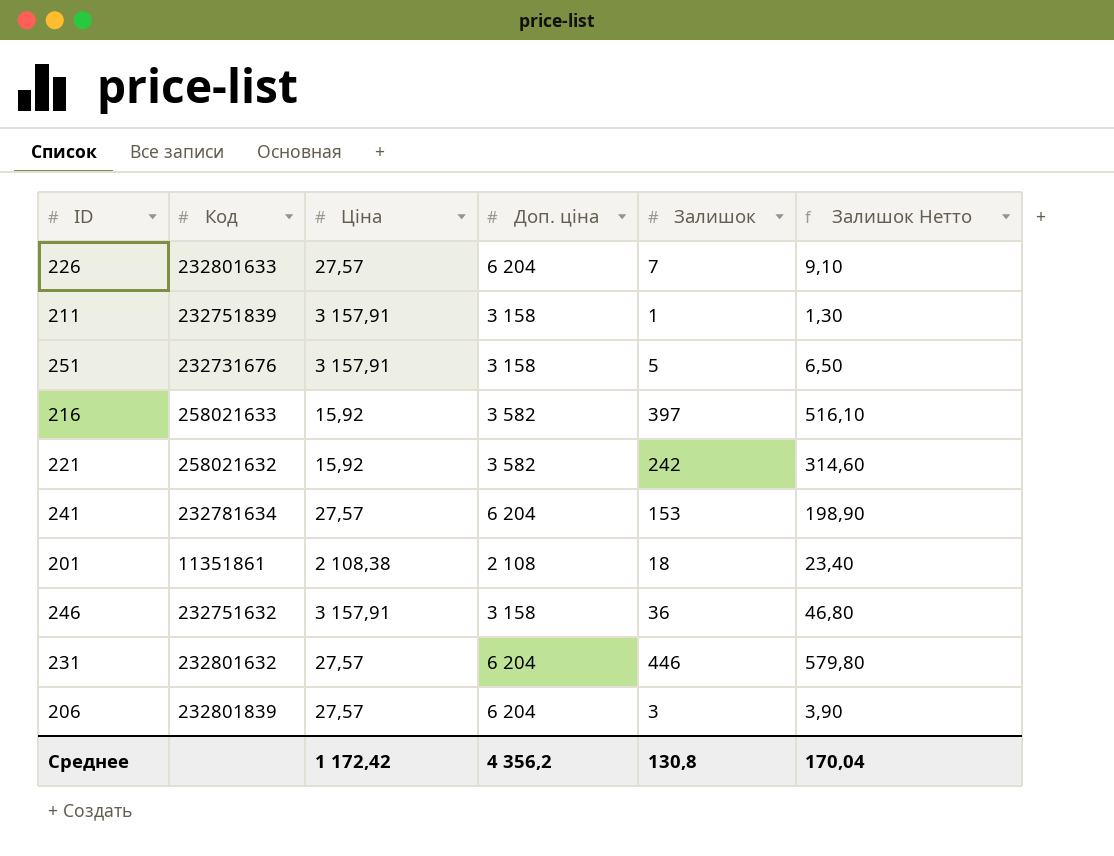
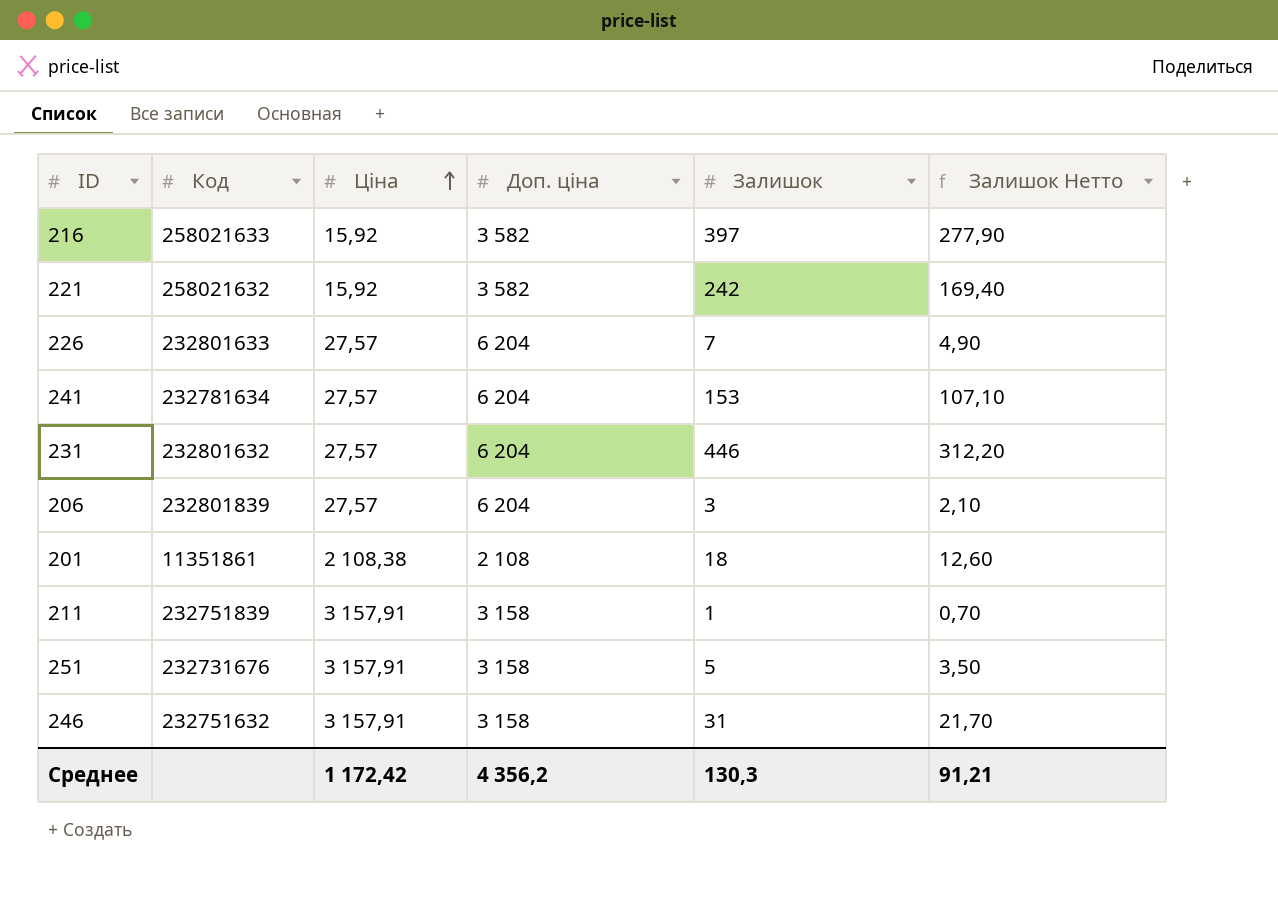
row order: none -> Ціна ascending
column Залишок Нетто | formula: [Залишок] * 1,3 -> [Залишок] * 0,7
246 | Залишок: 36 -> 31
Среднее | Залишок: 130,8 -> 130,3
Среднее | Залишок Нетто: 170,04 -> 91,21

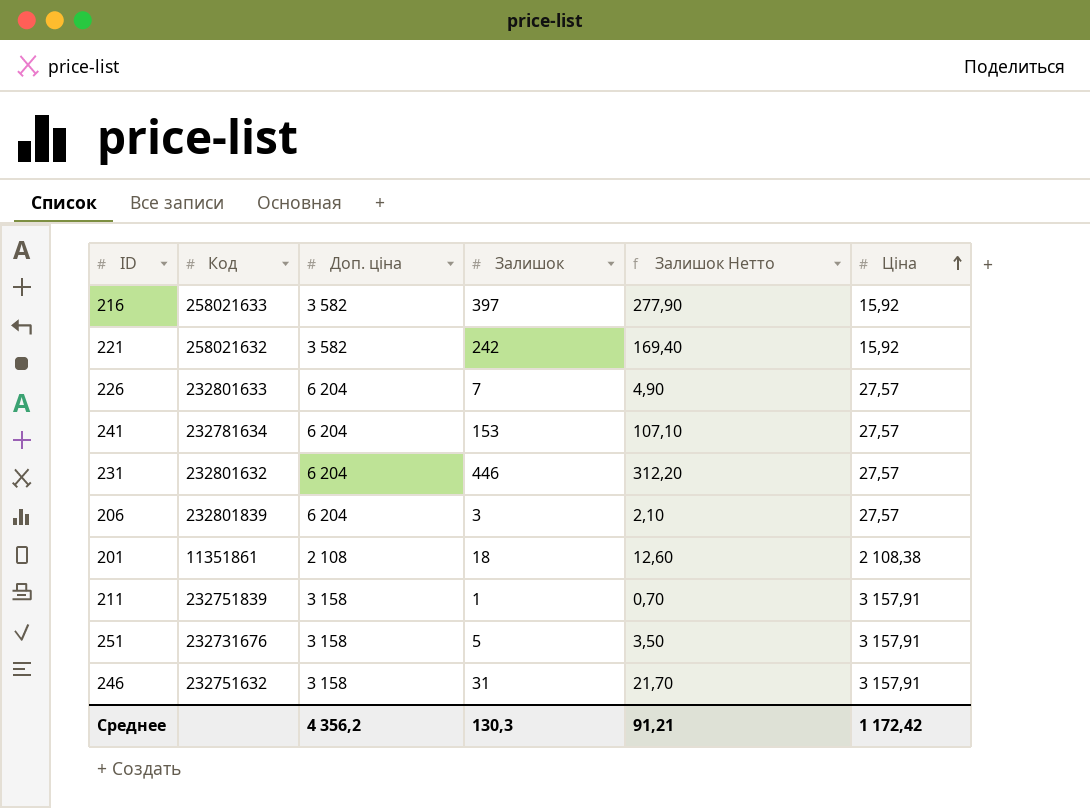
column Ціна | position: 3 -> 6

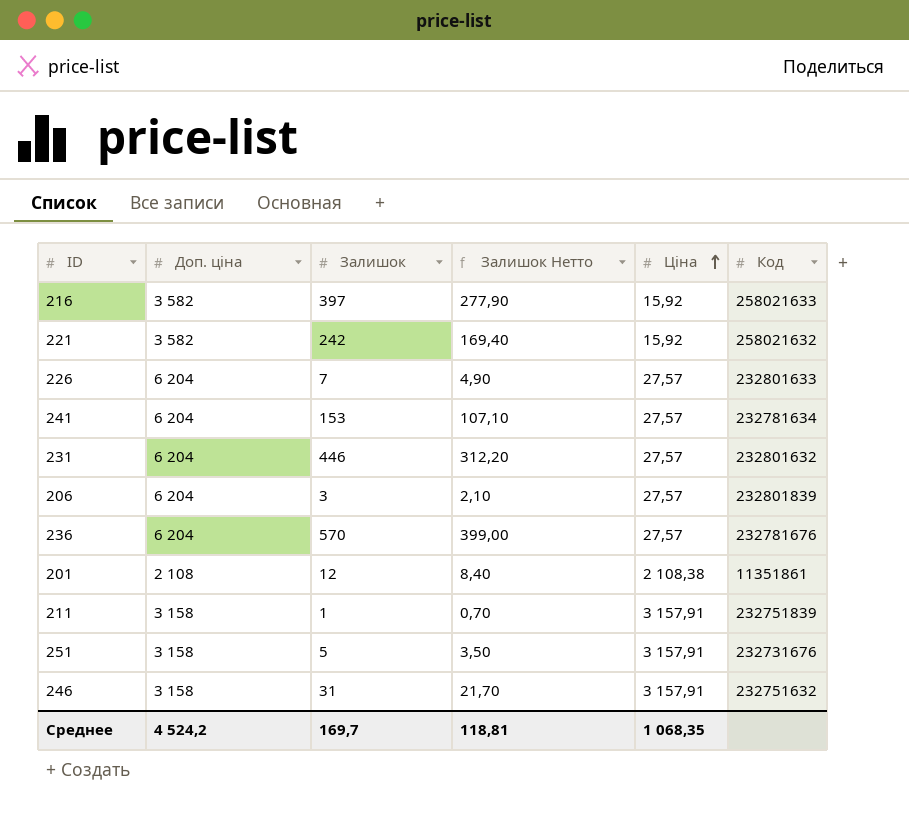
column Код | position: 2 -> 6
row 236: none -> 6 204 | 570 | 399,00 | 27,57 | 232781676
201 | Залишок: 18 -> 12
201 | Залишок Нетто: 12,60 -> 8,40
Среднее | Доп. ціна: 4 356,2 -> 4 524,2
Среднее | Залишок: 130,3 -> 169,7
Среднее | Залишок Нетто: 91,21 -> 118,81
Среднее | Ціна: 1 172,42 -> 1 068,35

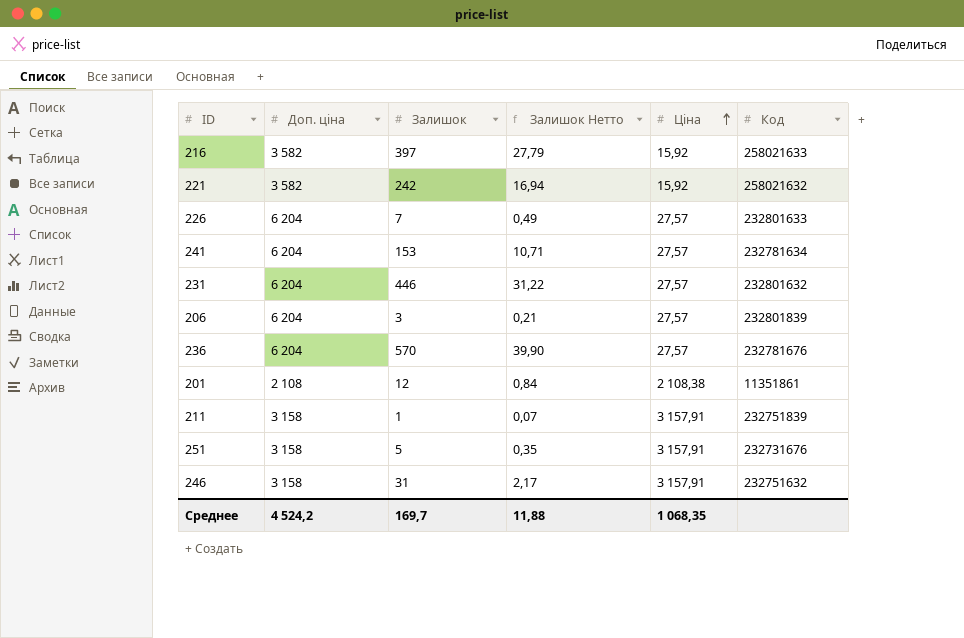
column Залишок Нетто | formula: [Залишок] * 0,7 -> [Залишок] * 0,07
Среднее | Залишок Нетто: 118,81 -> 11,88

